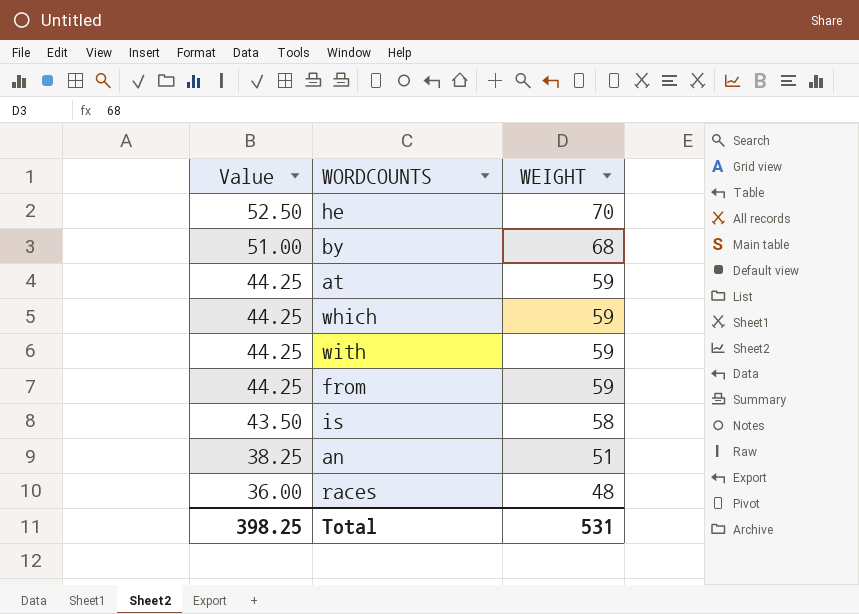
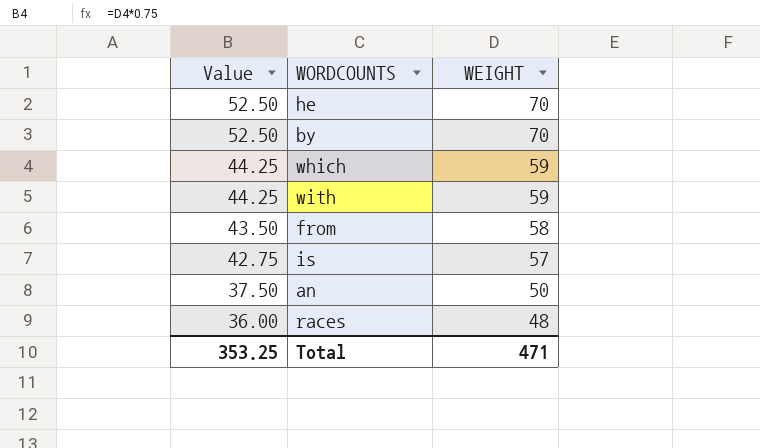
row at: 44.25 | 59 -> none
by | Value: 51.00 -> 52.50
by | WEIGHT: 68 -> 70
from | Value: 44.25 -> 43.50
from | WEIGHT: 59 -> 58
is | Value: 43.50 -> 42.75
is | WEIGHT: 58 -> 57
an | Value: 38.25 -> 37.50
an | WEIGHT: 51 -> 50
Total | Value: 398.25 -> 353.25
Total | WEIGHT: 531 -> 471

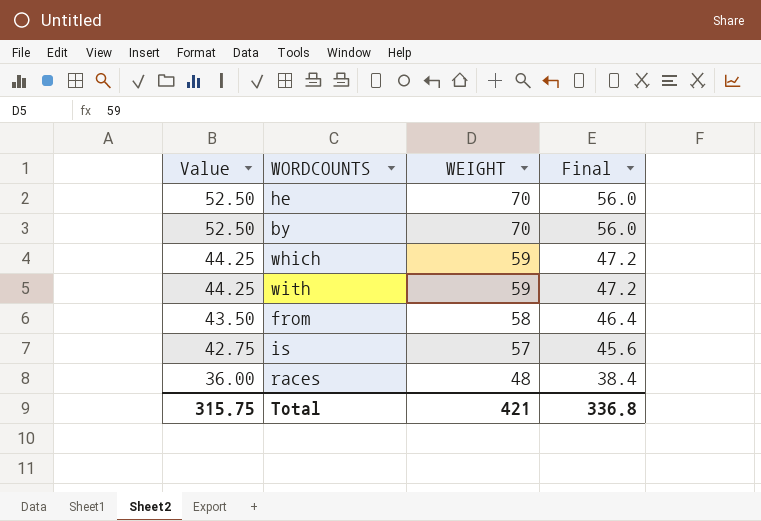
column Final | formula: none -> [WEIGHT] * 0.8
row an: 37.50 | 50 -> none
Total | Value: 353.25 -> 315.75
Total | WEIGHT: 471 -> 421

